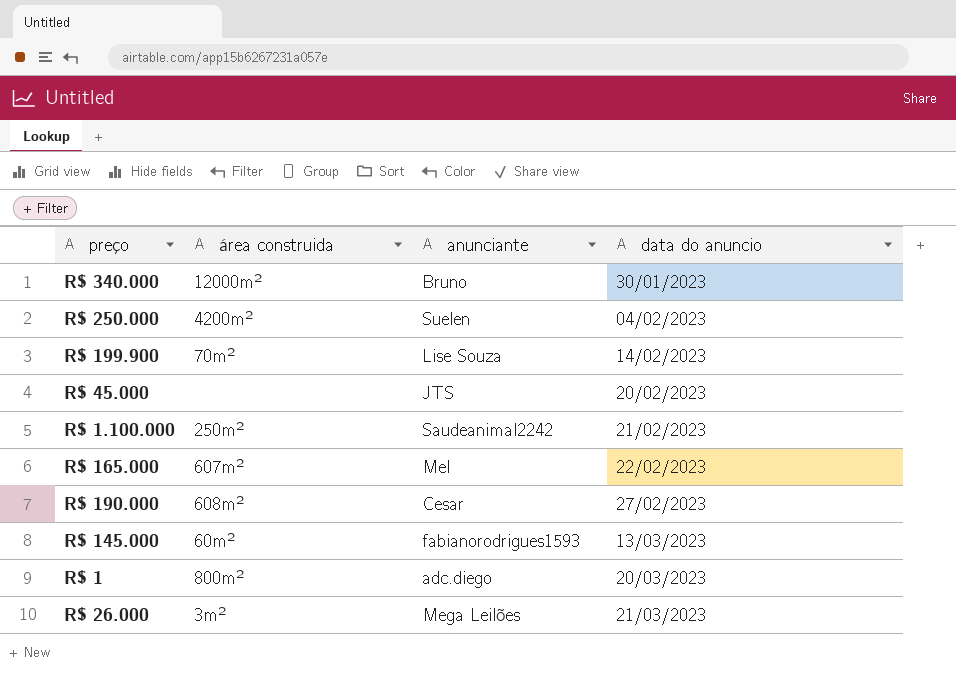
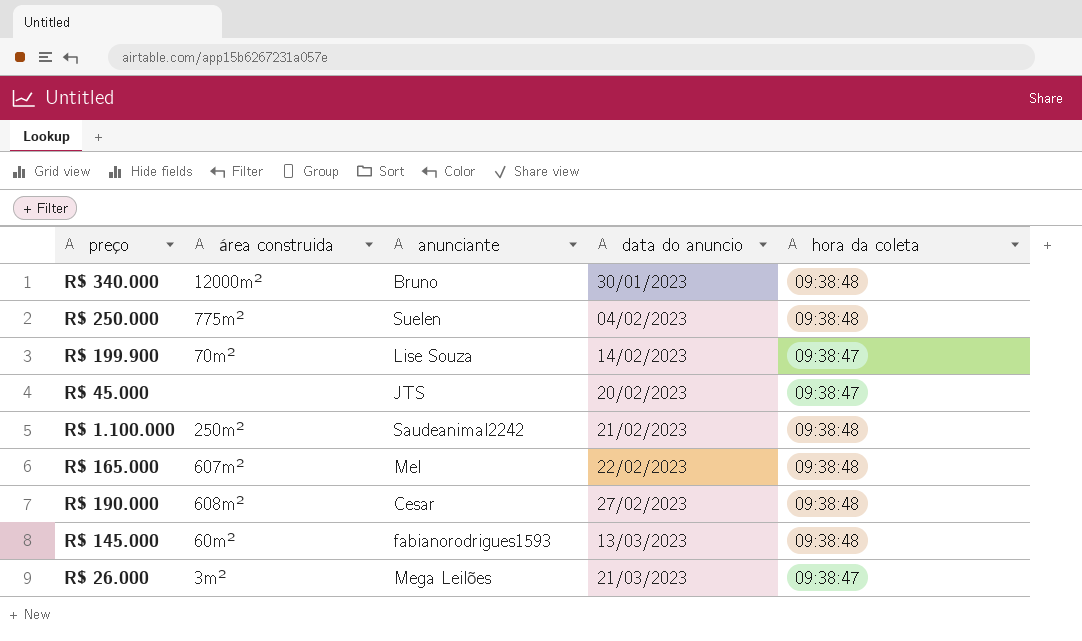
column hora da coleta | position: none -> 5
row R$ 1: 800m² | adc.diego | 20/03/2023 -> none
R$ 250.000 | área construida: 4200m² -> 775m²

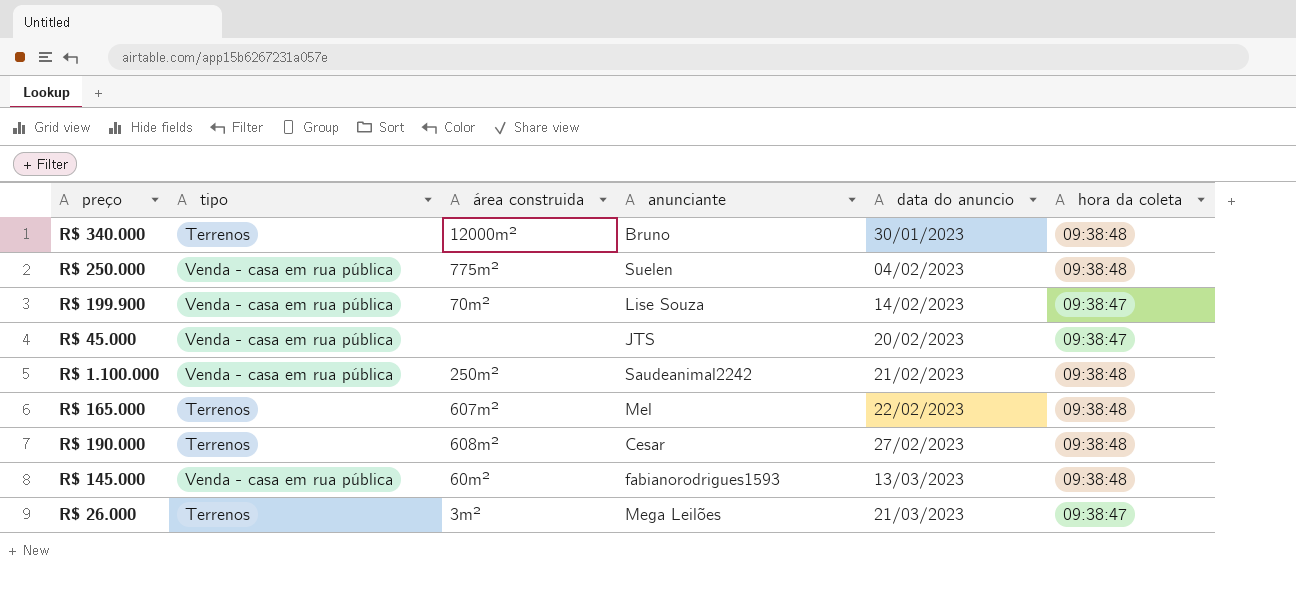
column tipo | position: none -> 2

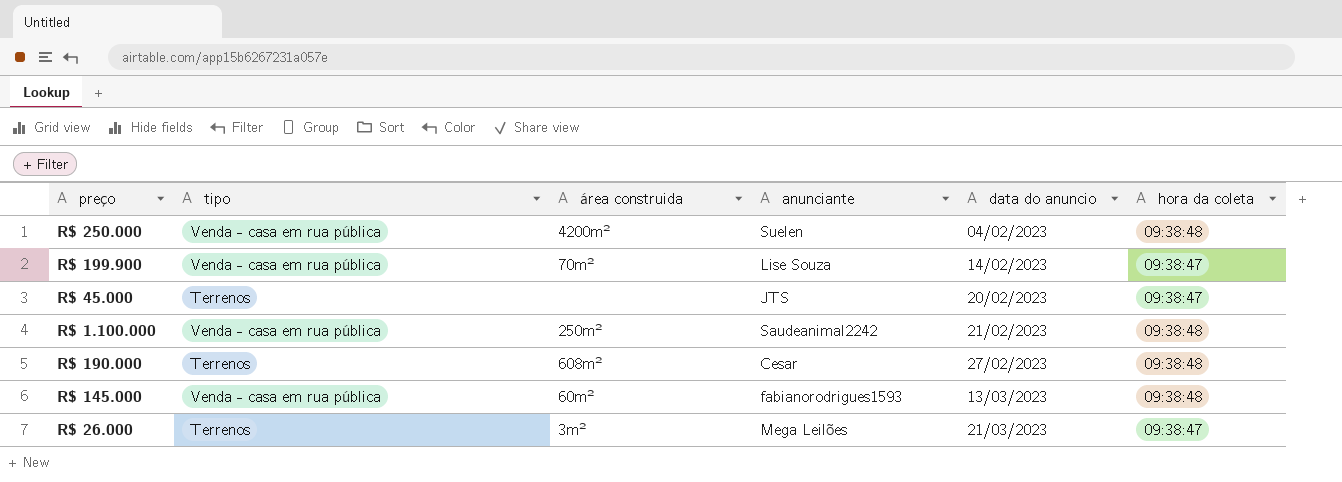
row R$ 340.000: Terrenos | 12000m² | Bruno | 30/01/2023 | 09:38:48 -> none
row R$ 165.000: Terrenos | 607m² | Mel | 22/02/2023 | 09:38:48 -> none
R$ 250.000 | área construida: 775m² -> 4200m²
R$ 45.000 | tipo: Venda - casa em rua pública -> Terrenos

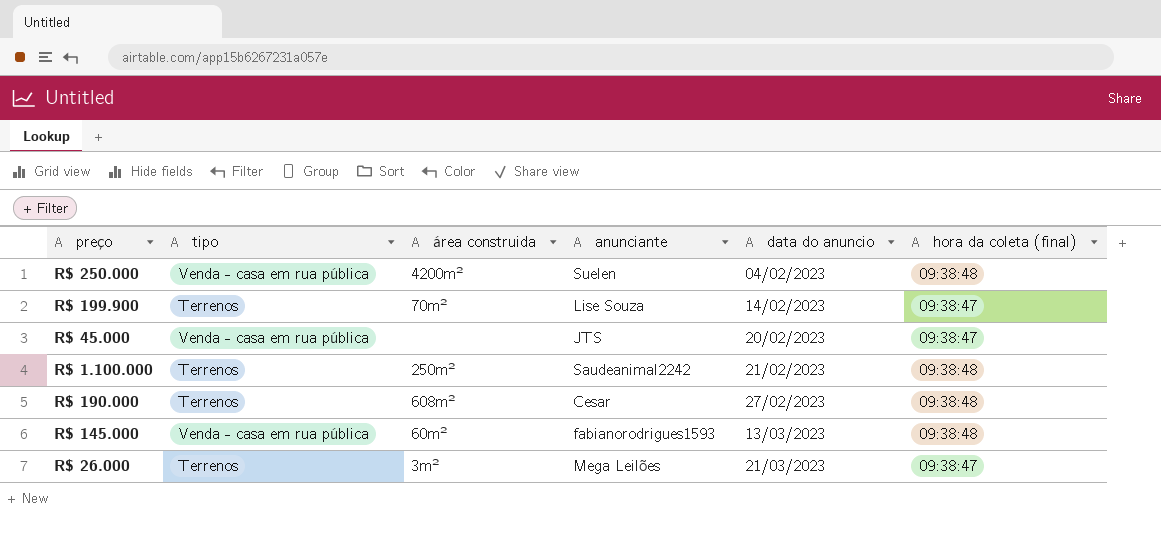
column name: hora da coleta -> hora da coleta (final)
R$ 199.900 | tipo: Venda - casa em rua pública -> Terrenos
R$ 45.000 | tipo: Terrenos -> Venda - casa em rua pública
R$ 1.100.000 | tipo: Venda - casa em rua pública -> Terrenos

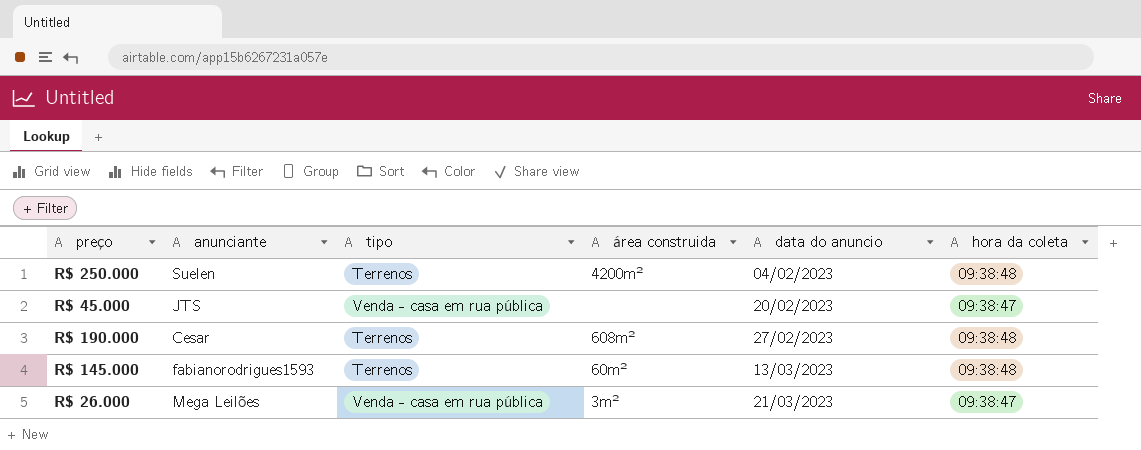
column anunciante | position: 4 -> 2
column name: hora da coleta (final) -> hora da coleta
row R$ 199.900: Terrenos | 70m² | Lise Souza | 14/02/2023 | 09:38:47 -> none
row R$ 1.100.000: Terrenos | 250m² | Saudeanimal2242 | 21/02/2023 | 09:38:48 -> none
R$ 250.000 | tipo: Venda - casa em rua pública -> Terrenos
R$ 145.000 | tipo: Venda - casa em rua pública -> Terrenos
R$ 26.000 | tipo: Terrenos -> Venda - casa em rua pública

